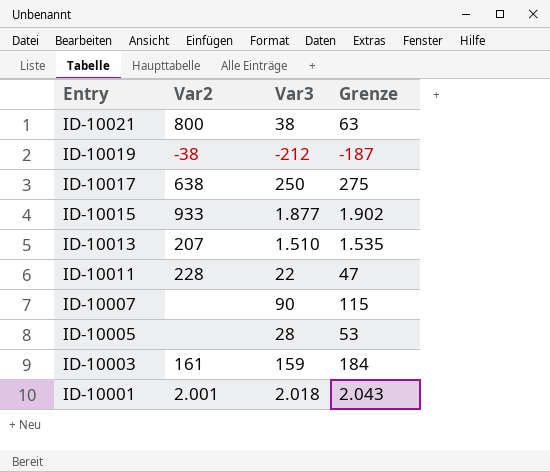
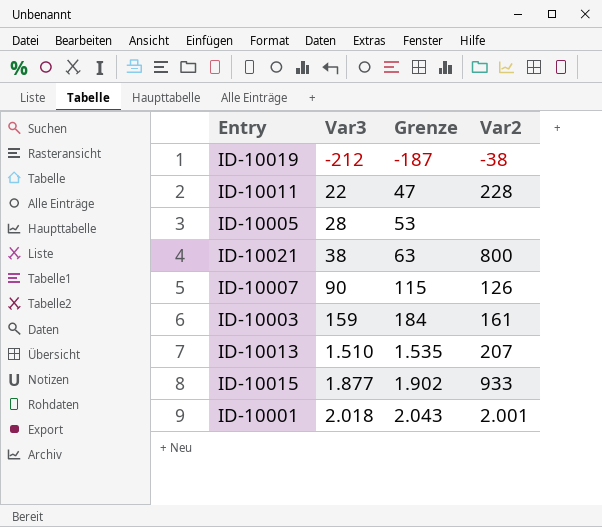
row order: Entry descending -> Var3 ascending
column Var2 | position: 2 -> 4
row ID-10017: 638 | 250 | 275 -> none
ID-10007 | Var2: none -> 126

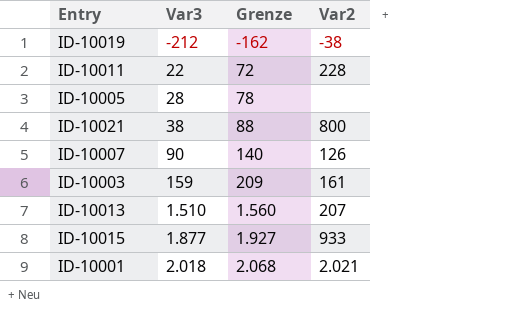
column Grenze | formula: [Var3] + 25 -> [Var3] + 50
ID-10001 | Var2: 2.001 -> 2.021

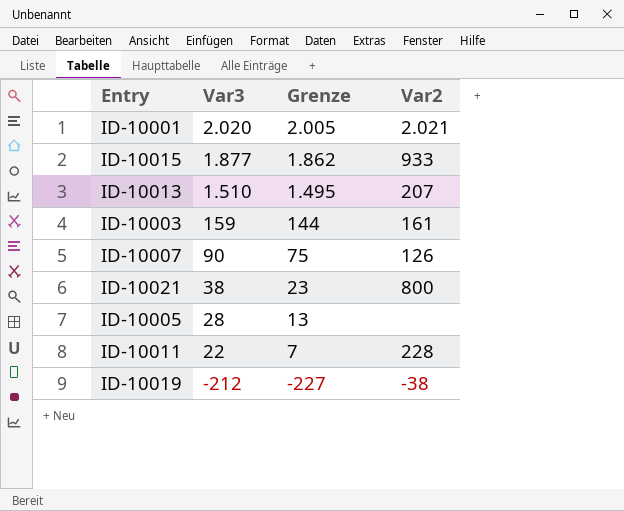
row order: Var3 ascending -> Var3 descending
column Grenze | formula: [Var3] + 50 -> [Var3] - 15
ID-10001 | Var3: 2.018 -> 2.020

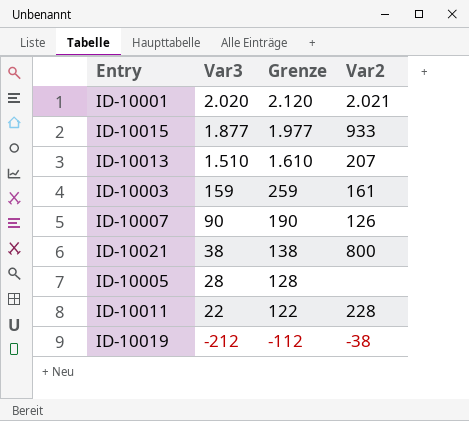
column Grenze | formula: [Var3] - 15 -> [Var3] + 100

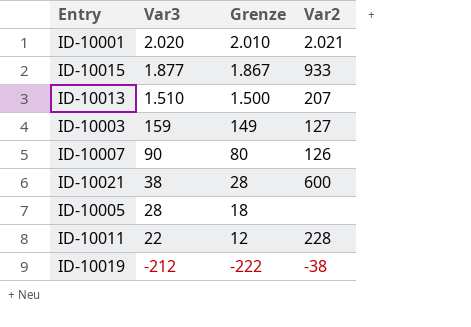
column Grenze | formula: [Var3] + 100 -> [Var3] - 10
ID-10003 | Var2: 161 -> 127
ID-10021 | Var2: 800 -> 600

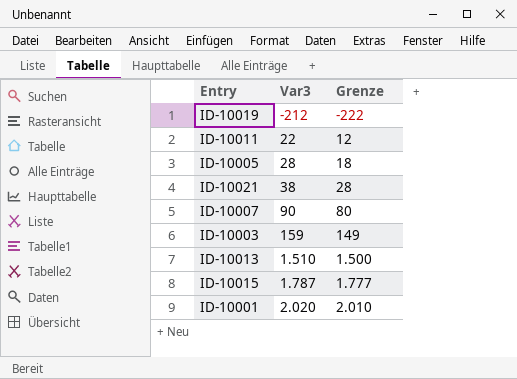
row order: Var3 descending -> Var3 ascending
column Var2 | position: 4 -> none
ID-10015 | Var3: 1.877 -> 1.787
ID-10015 | Grenze: 1.867 -> 1.777

